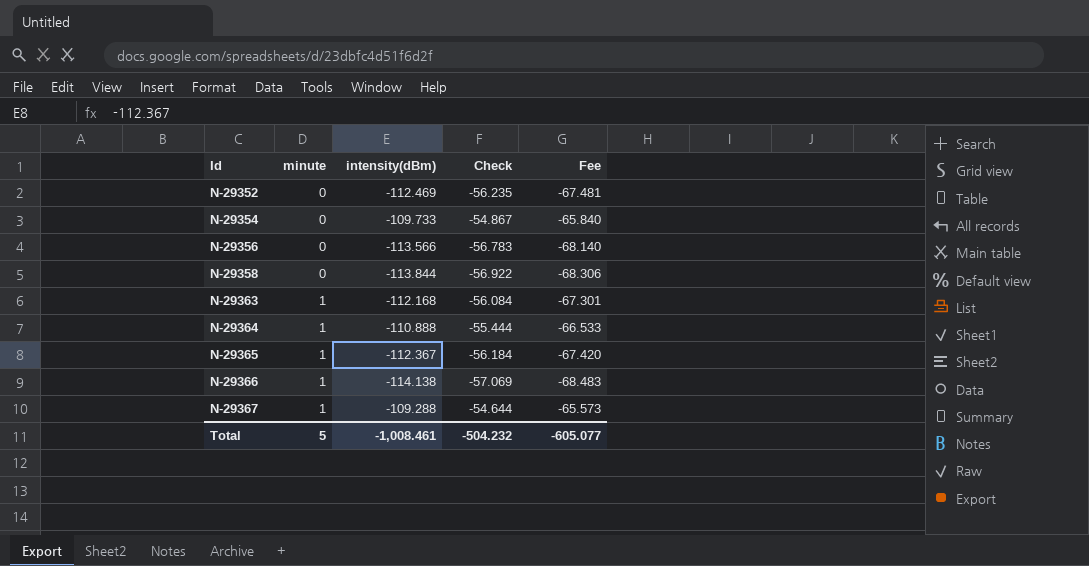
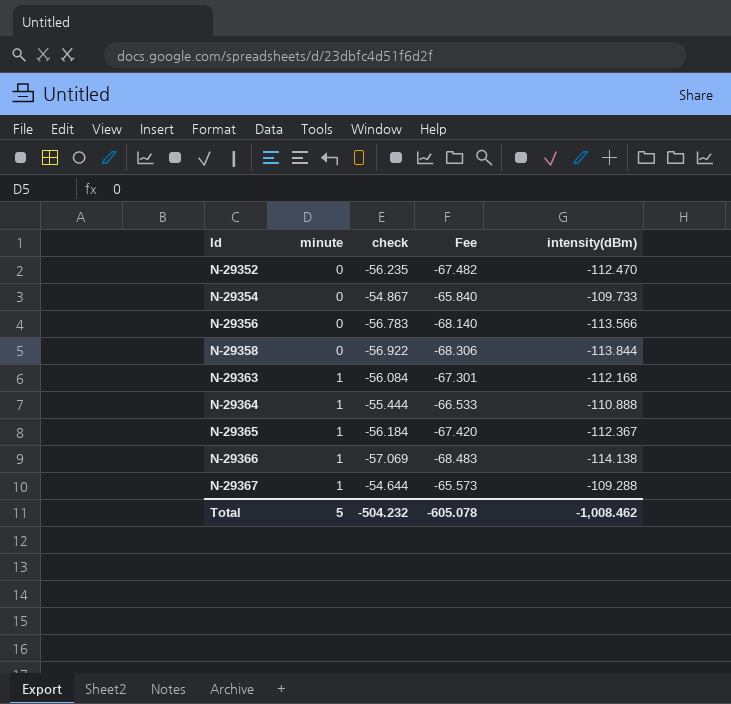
column name: Check -> check
column intensity(dBm) | position: 3 -> 5
N-29352 | Fee: -67.481 -> -67.482
N-29352 | intensity(dBm): -112.469 -> -112.470
Total | Fee: -605.077 -> -605.078
Total | intensity(dBm): -1,008.461 -> -1,008.462

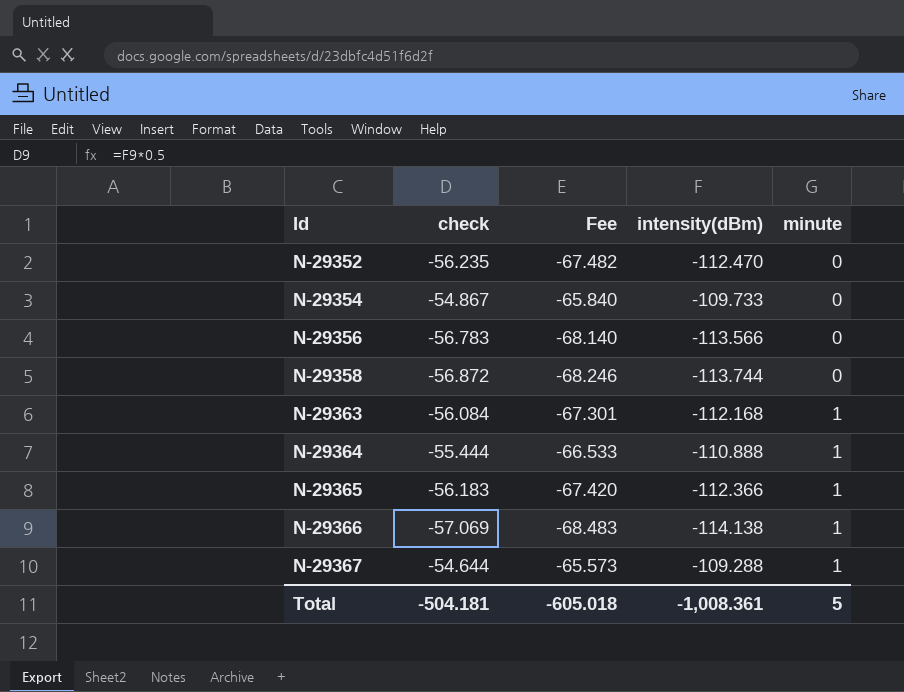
column minute | position: 2 -> 5
N-29358 | check: -56.922 -> -56.872
N-29358 | Fee: -68.306 -> -68.246
N-29358 | intensity(dBm): -113.844 -> -113.744
N-29365 | check: -56.184 -> -56.183
N-29365 | intensity(dBm): -112.367 -> -112.366
Total | check: -504.232 -> -504.181
Total | Fee: -605.078 -> -605.018
Total | intensity(dBm): -1,008.462 -> -1,008.361

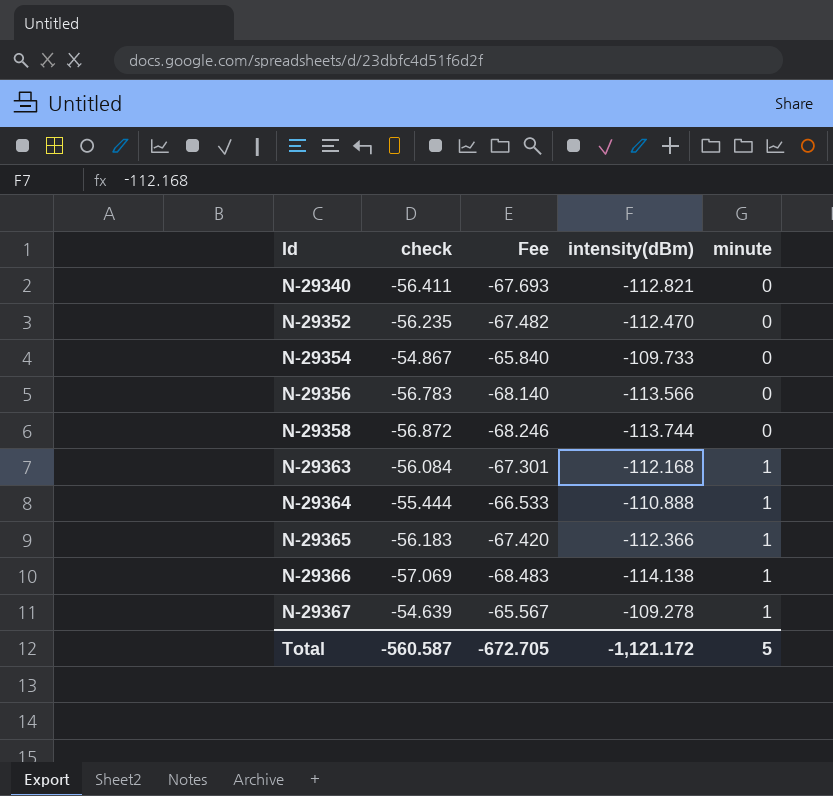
row N-29340: none -> -56.411 | -67.693 | -112.821 | 0
N-29367 | check: -54.644 -> -54.639
N-29367 | Fee: -65.573 -> -65.567
N-29367 | intensity(dBm): -109.288 -> -109.278
Total | check: -504.181 -> -560.587
Total | Fee: -605.018 -> -672.705
Total | intensity(dBm): -1,008.361 -> -1,121.172

